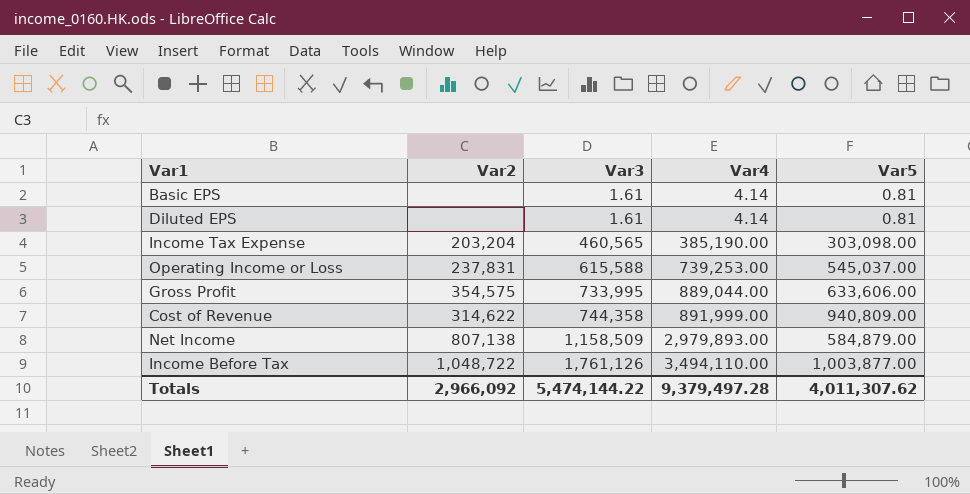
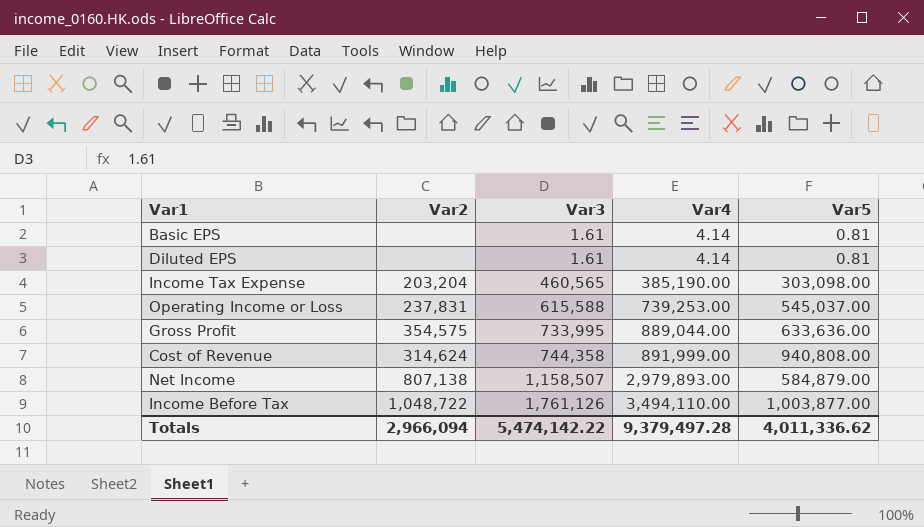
Gross Profit | Var5: 633,606.00 -> 633,636.00
Cost of Revenue | Var2: 314,622 -> 314,624
Cost of Revenue | Var5: 940,809.00 -> 940,808.00
Net Income | Var3: 1,158,509 -> 1,158,507
Totals | Var2: 2,966,092 -> 2,966,094
Totals | Var3: 5,474,144.22 -> 5,474,142.22
Totals | Var5: 4,011,307.62 -> 4,011,336.62

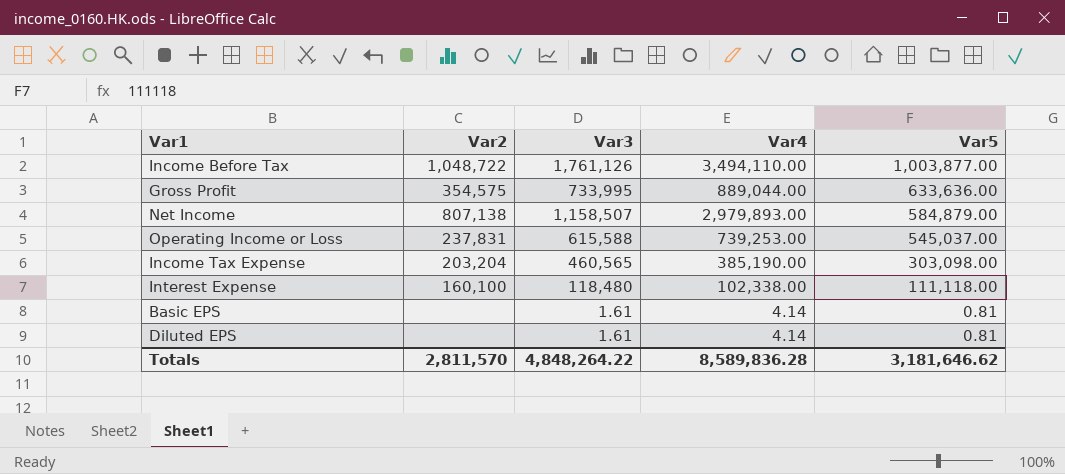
row order: Var3 ascending -> Var5 descending
row Cost of Revenue: 314,624 | 744,358 | 891,999.00 | 940,808.00 -> none
row Interest Expense: none -> 160,100 | 118,480 | 102,338.00 | 111,118.00
Totals | Var2: 2,966,094 -> 2,811,570
Totals | Var3: 5,474,142.22 -> 4,848,264.22
Totals | Var4: 9,379,497.28 -> 8,589,836.28
Totals | Var5: 4,011,336.62 -> 3,181,646.62

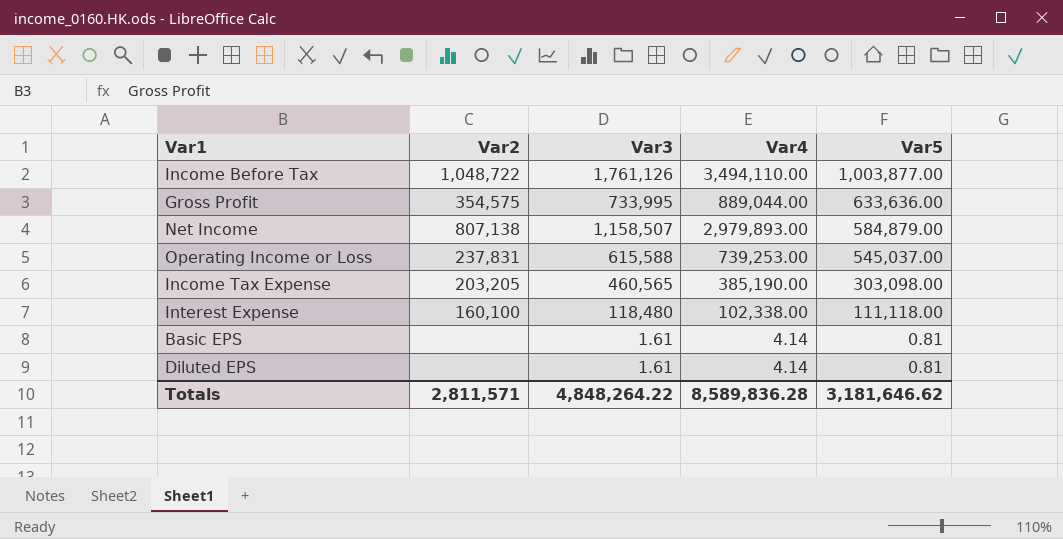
Income Tax Expense | Var2: 203,204 -> 203,205
Totals | Var2: 2,811,570 -> 2,811,571

